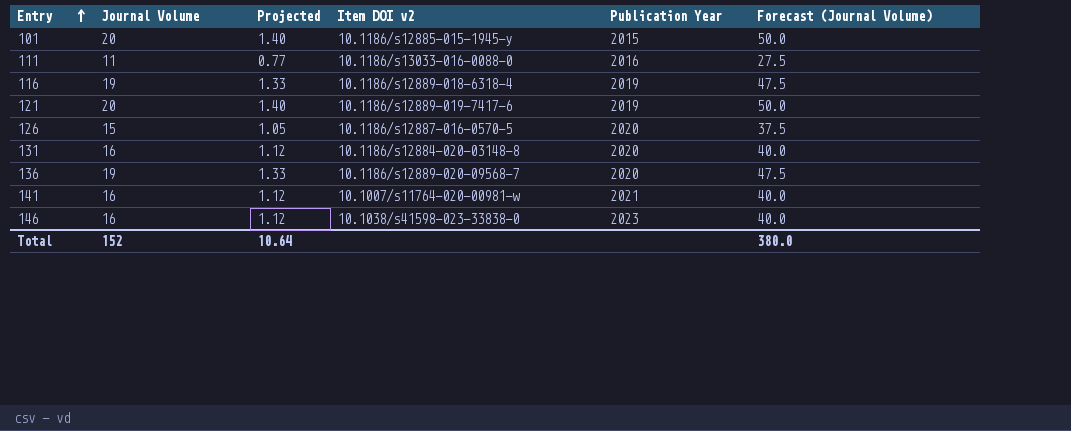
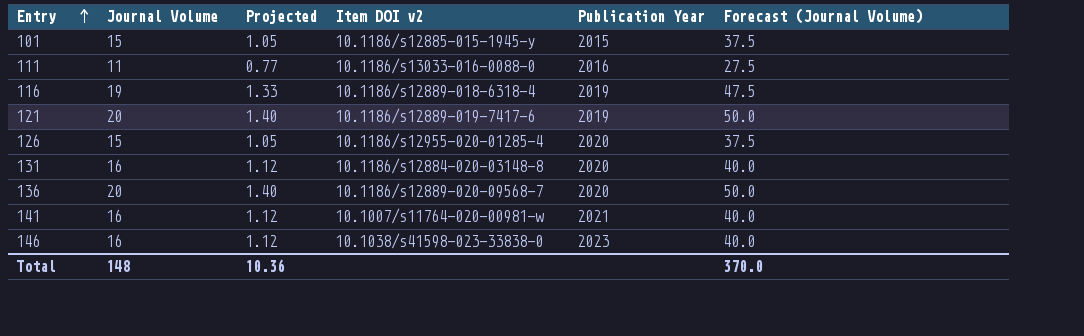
101 | Journal Volume: 20 -> 15
101 | Projected: 1.40 -> 1.05
101 | Forecast (Journal Volume): 50.0 -> 37.5
126 | Item DOI v2: 10.1186/s12887-016-0570-5 -> 10.1186/s12955-020-01285-4
136 | Journal Volume: 19 -> 20
136 | Projected: 1.33 -> 1.40
136 | Forecast (Journal Volume): 47.5 -> 50.0
Total | Journal Volume: 152 -> 148
Total | Projected: 10.64 -> 10.36
Total | Forecast (Journal Volume): 380.0 -> 370.0

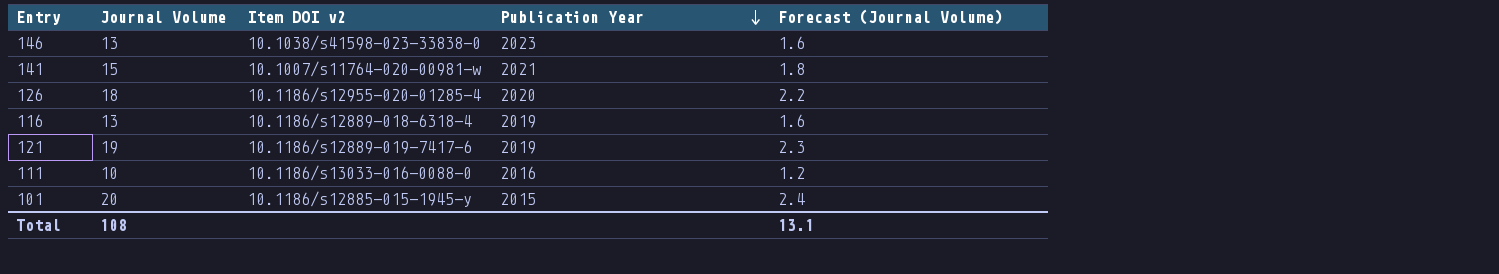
row order: Entry ascending -> Publication Year descending
column Projected | formula: [Journal Volume] * 0.07 -> none
column Forecast (Journal Volume) | formula: [Journal Volume] * 2.5 -> [Journal Volume] * 0.12
row 131: 16 | 1.12 | 10.1186/s12884-020-03148-8 | 2020 | 40.0 -> none
row 136: 20 | 1.40 | 10.1186/s12889-020-09568-7 | 2020 | 50.0 -> none
146 | Journal Volume: 16 -> 13
141 | Journal Volume: 16 -> 15
126 | Journal Volume: 15 -> 18
116 | Journal Volume: 19 -> 13
121 | Journal Volume: 20 -> 19
111 | Journal Volume: 11 -> 10
101 | Journal Volume: 15 -> 20
Total | Journal Volume: 148 -> 108
Total | Forecast (Journal Volume): 370.0 -> 13.1

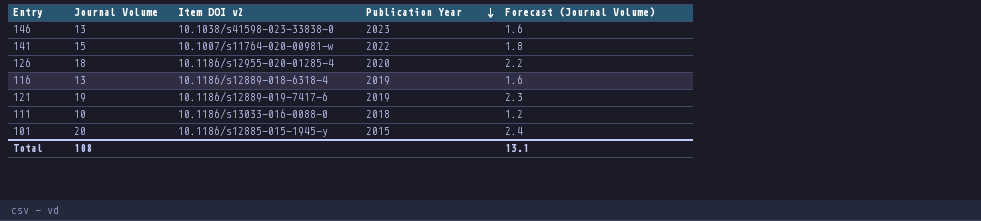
141 | Publication Year: 2021 -> 2022
111 | Publication Year: 2016 -> 2018

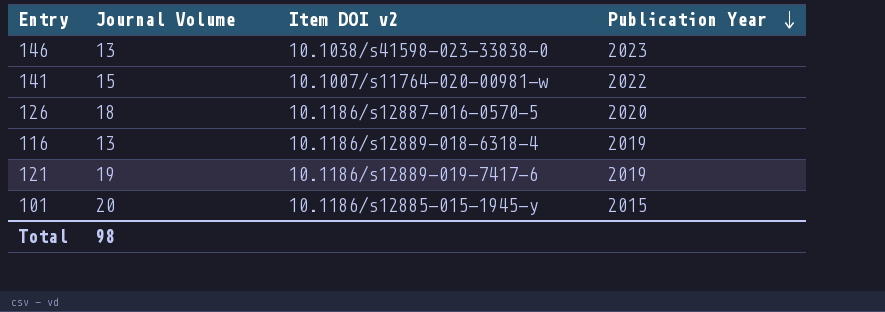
column Forecast (Journal Volume) | formula: [Journal Volume] * 0.12 -> none
row 111: 10 | 10.1186/s13033-016-0088-0 | 2018 | 1.2 -> none
126 | Item DOI v2: 10.1186/s12955-020-01285-4 -> 10.1186/s12887-016-0570-5
Total | Journal Volume: 108 -> 98

